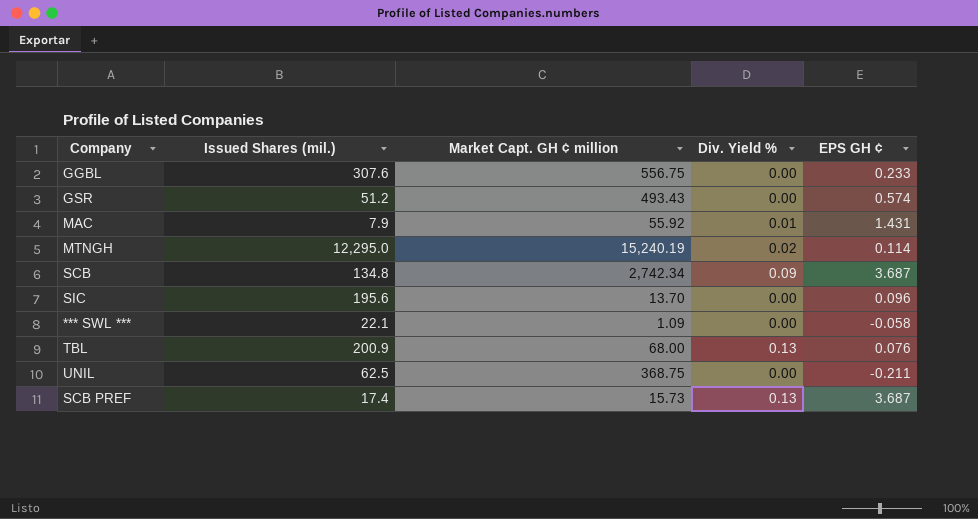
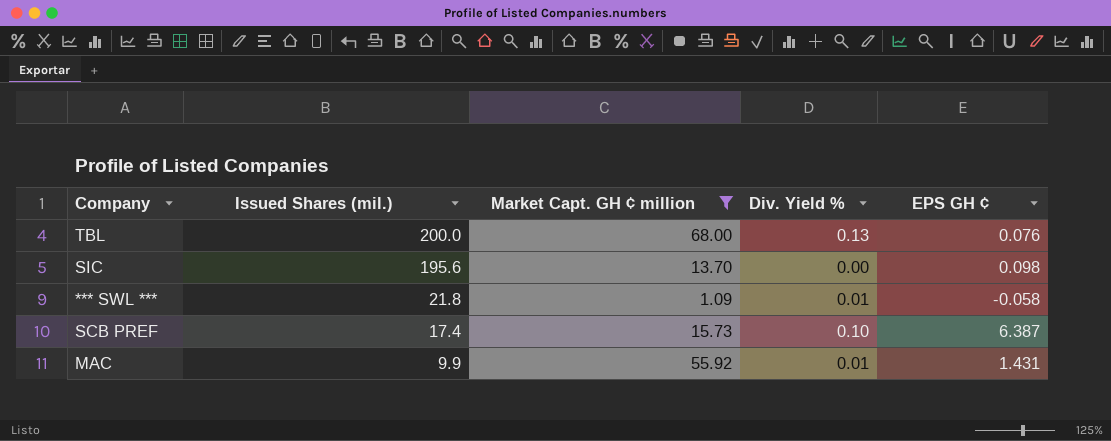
filter: none -> Market Capt. GH ¢ million <= 68.00
row order: none -> Issued Shares (mil.) descending
TBL | Issued Shares (mil.): 200.9 -> 200.0
SIC | EPS GH ¢: 0.096 -> 0.098
*** SWL *** | Issued Shares (mil.): 22.1 -> 21.8
*** SWL *** | Div. Yield %: 0.00 -> 0.01
SCB PREF | Div. Yield %: 0.13 -> 0.10
SCB PREF | EPS GH ¢: 3.687 -> 6.387
MAC | Issued Shares (mil.): 7.9 -> 9.9

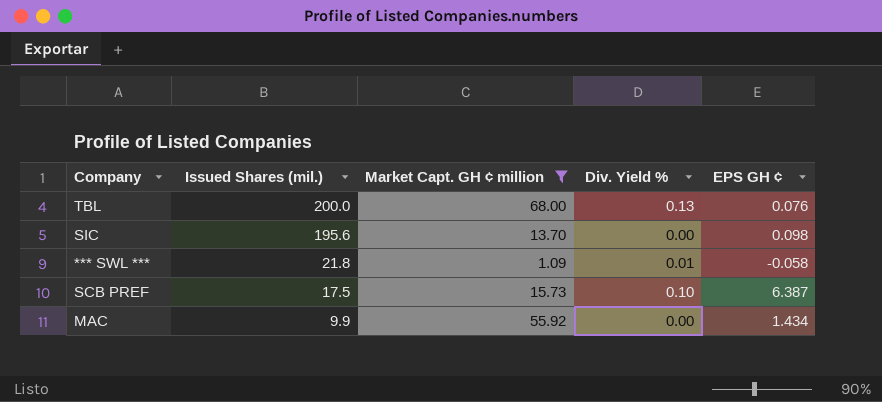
SCB PREF | Issued Shares (mil.): 17.4 -> 17.5
MAC | Div. Yield %: 0.01 -> 0.00
MAC | EPS GH ¢: 1.431 -> 1.434

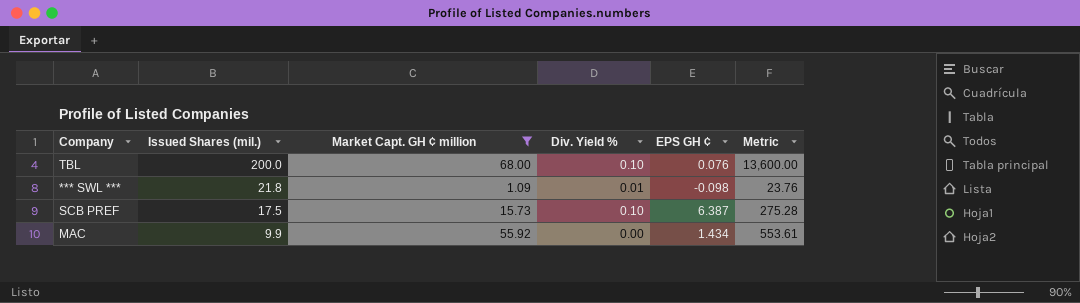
column Metric | formula: none -> [Issued Shares (mil.)] * [Market Capt. GH ¢ million]
row SIC: 195.6 | 13.70 | 0.00 | 0.098 -> none
TBL | Div. Yield %: 0.13 -> 0.10
*** SWL *** | EPS GH ¢: -0.058 -> -0.098

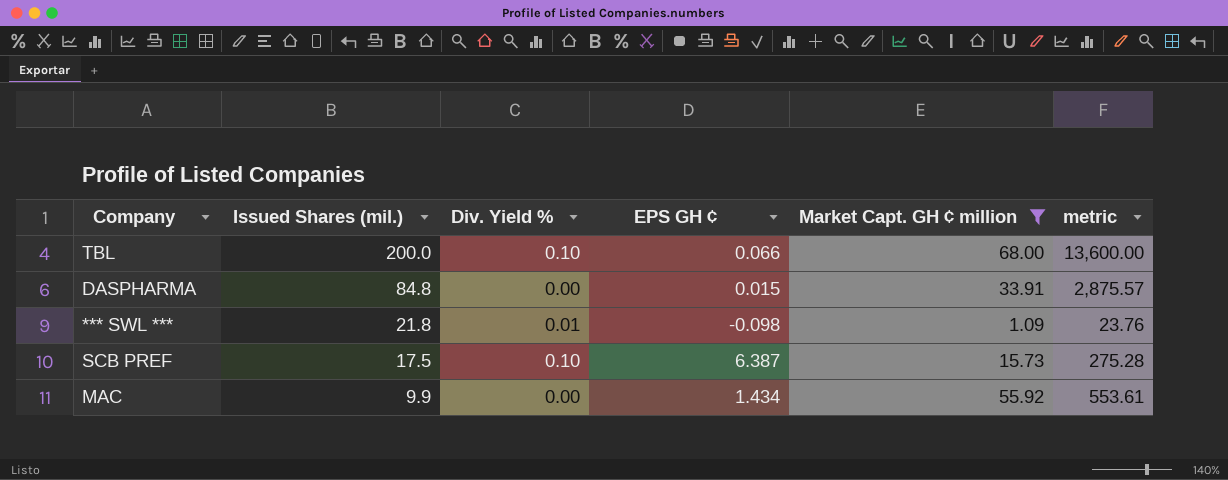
column Market Capt. GH ¢ million | position: 3 -> 5
column name: Metric -> metric
TBL | EPS GH ¢: 0.076 -> 0.066
row DASPHARMA: none -> 84.8 | 0.00 | 0.015 | 33.91 | 2,875.57

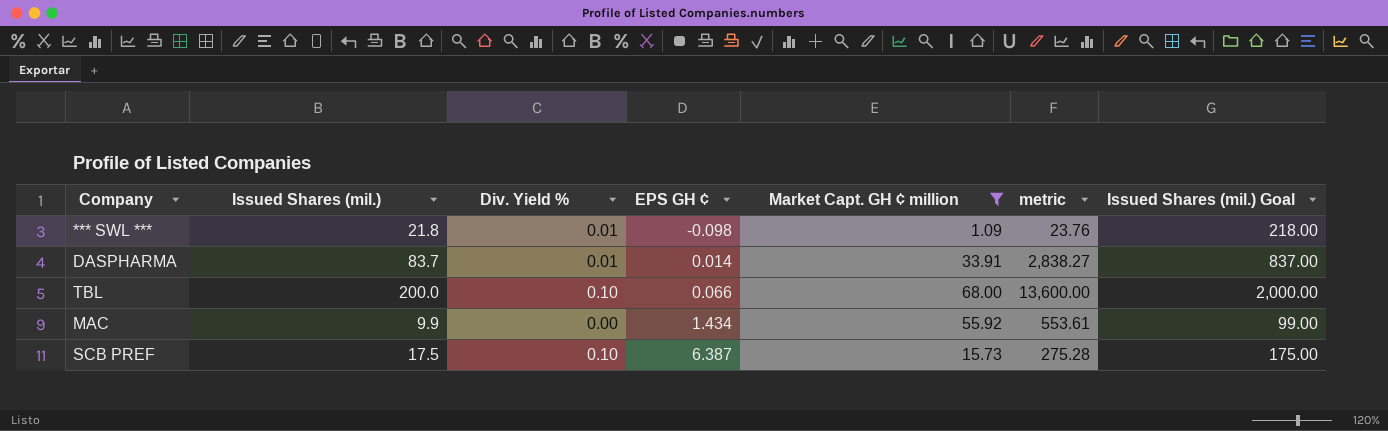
row order: Issued Shares (mil.) descending -> EPS GH ¢ ascending
column Issued Shares (mil.) Goal | formula: none -> [Issued Shares (mil.)] * 10
DASPHARMA | Issued Shares (mil.): 84.8 -> 83.7
DASPHARMA | Div. Yield %: 0.00 -> 0.01
DASPHARMA | EPS GH ¢: 0.015 -> 0.014
DASPHARMA | metric: 2,875.57 -> 2,838.27

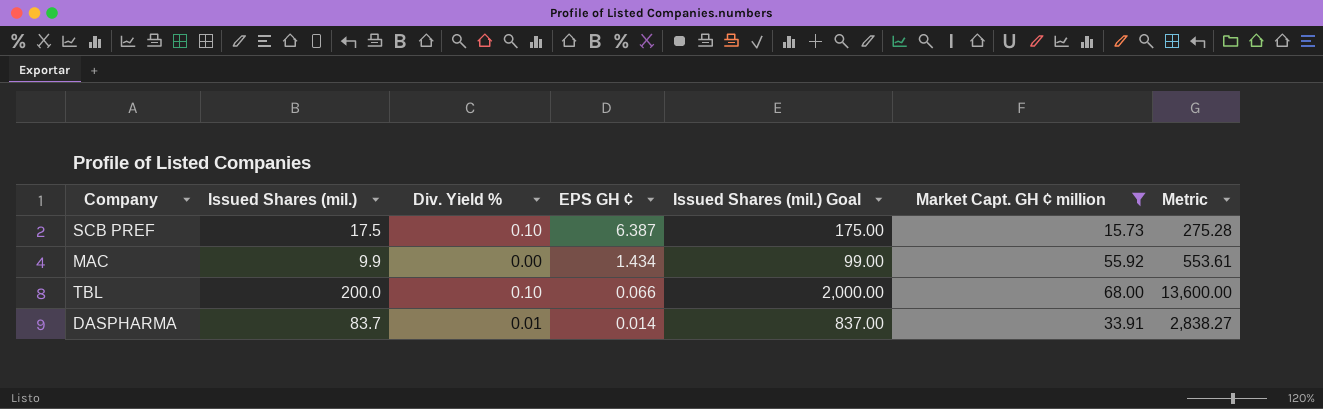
row order: EPS GH ¢ ascending -> EPS GH ¢ descending
column Issued Shares (mil.) Goal | position: 7 -> 5
column name: metric -> Metric
row *** SWL ***: 21.8 | 0.01 | -0.098 | 1.09 | 23.76 | 218.00 -> none

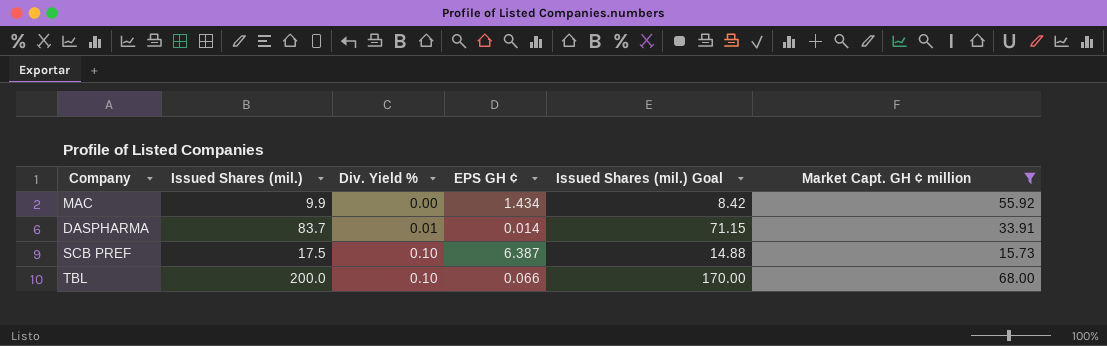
row order: EPS GH ¢ descending -> Div. Yield % ascending
column Metric | formula: [Issued Shares (mil.)] * [Market Capt. GH ¢ million] -> none
column Issued Shares (mil.) Goal | formula: [Issued Shares (mil.)] * 10 -> [Issued Shares (mil.)] * 0.85

